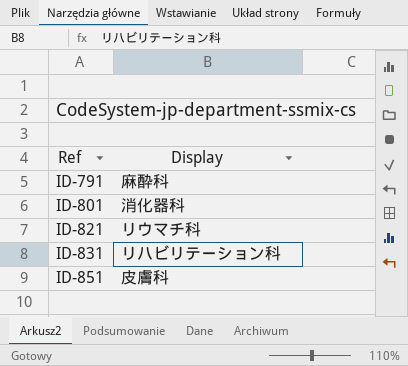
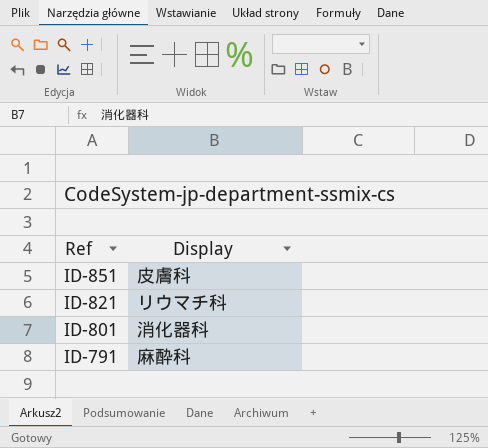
row order: Ref ascending -> Ref descending
row ID-831: リハビリテーション科 -> none

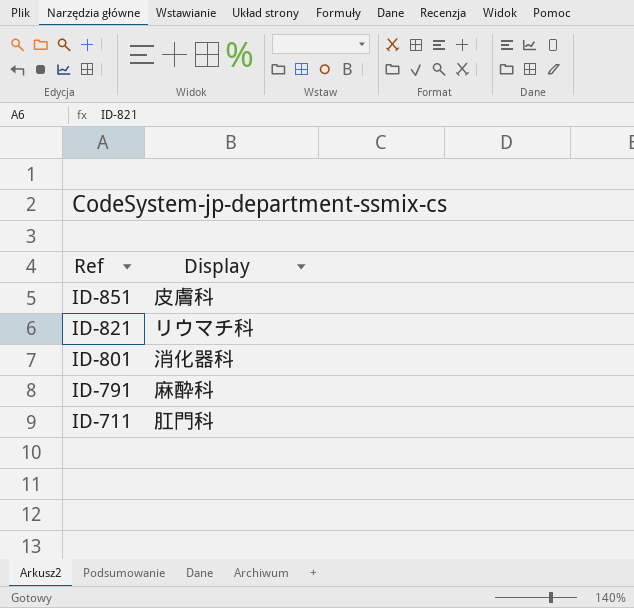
row ID-711: none -> 肛門科

